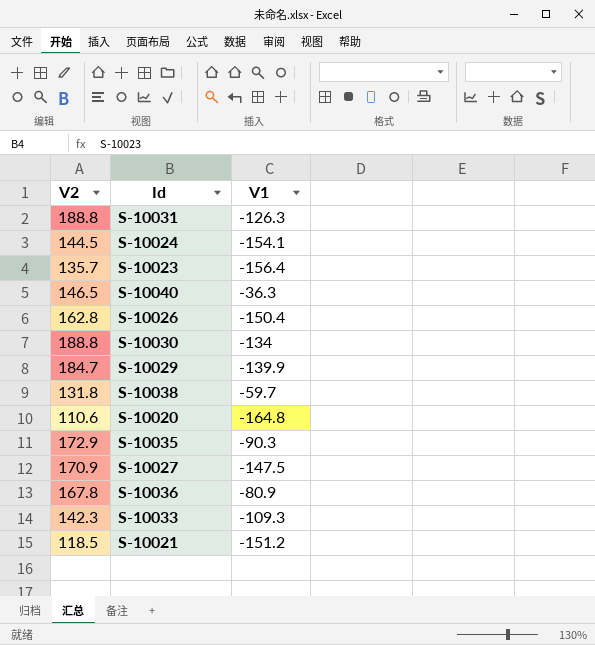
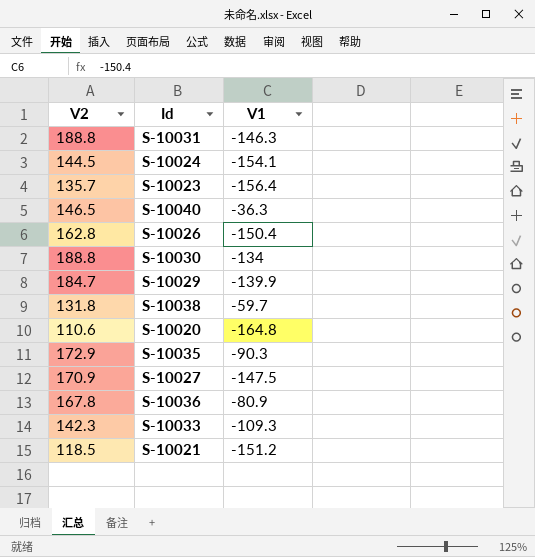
S-10031 | V1: -126.3 -> -146.3

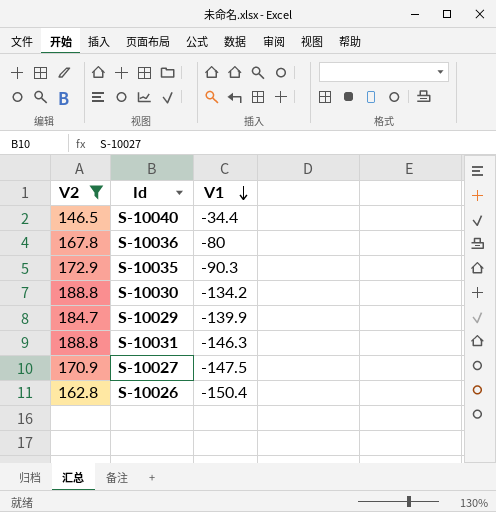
filter: none -> V2 >= 146.5
row order: none -> V1 descending
S-10040 | V1: -36.3 -> -34.4
S-10036 | V1: -80.9 -> -80
S-10030 | V1: -134 -> -134.2

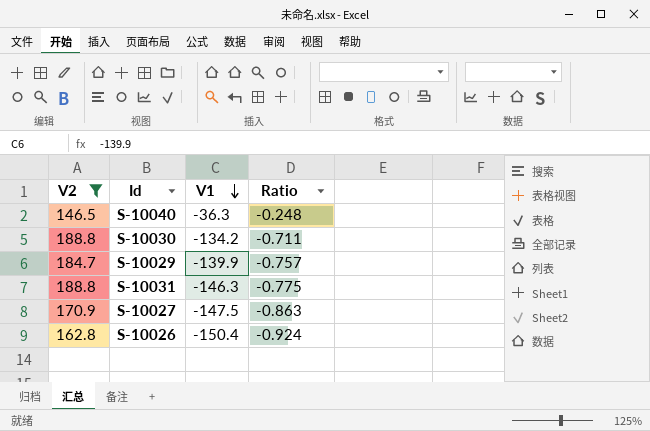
column Ratio | formula: none -> [V1] / [V2]
row S-10036: 167.8 | -80 -> none
row S-10035: 172.9 | -90.3 -> none
S-10040 | V1: -34.4 -> -36.3

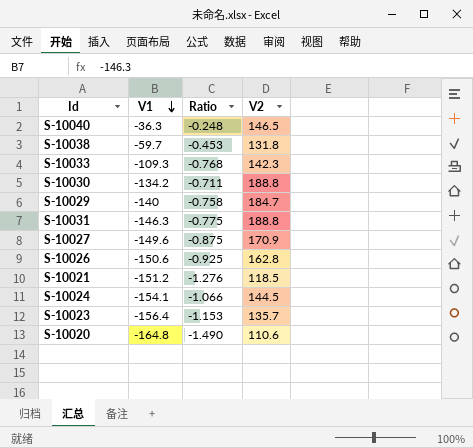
filter: V2 >= 146.5 -> none
column V2 | position: 1 -> 4
S-10029 | V1: -139.9 -> -140
S-10029 | Ratio: -0.757 -> -0.758
S-10027 | V1: -147.5 -> -149.6
S-10027 | Ratio: -0.863 -> -0.875
S-10026 | V1: -150.4 -> -150.6
S-10026 | Ratio: -0.924 -> -0.925

